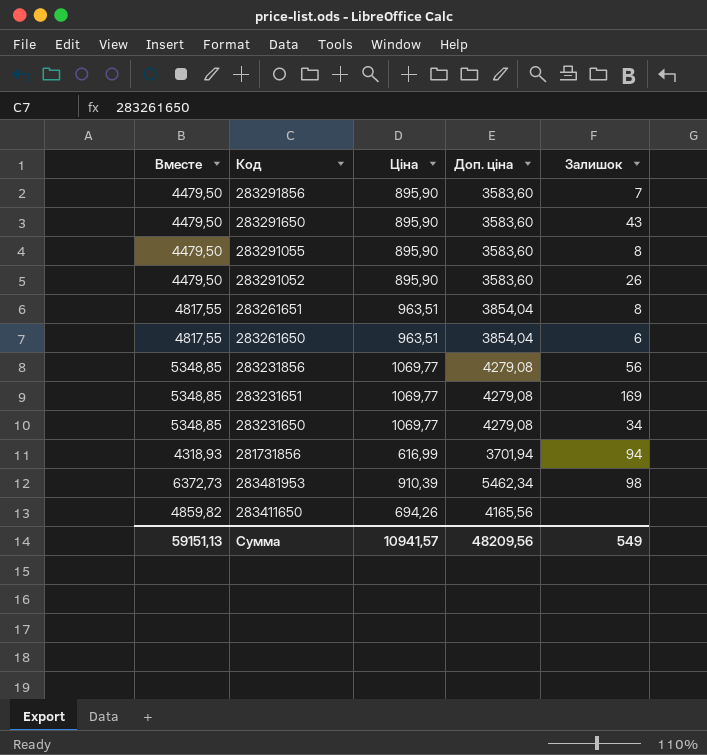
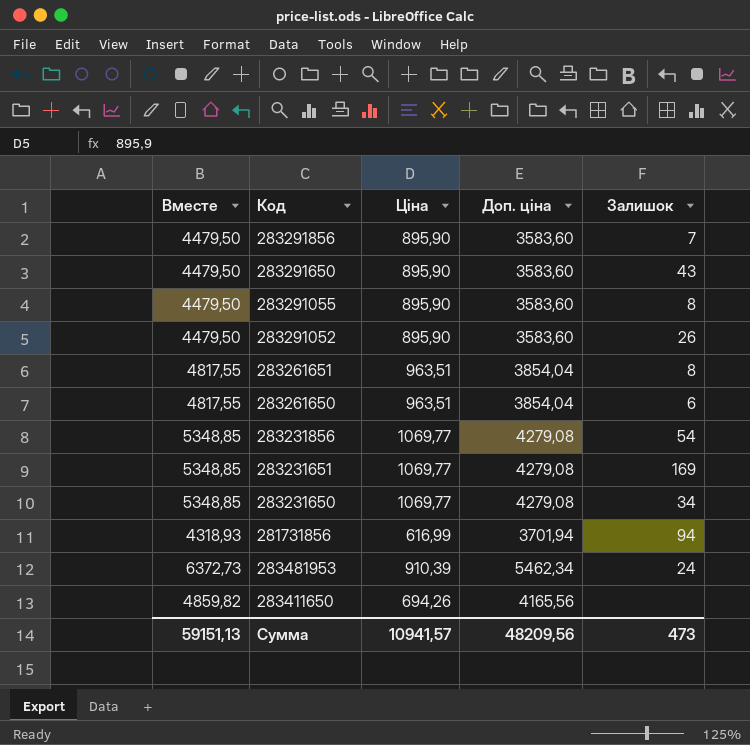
283231856 | Залишок: 56 -> 54
283481953 | Залишок: 98 -> 24
Сумма | Залишок: 549 -> 473

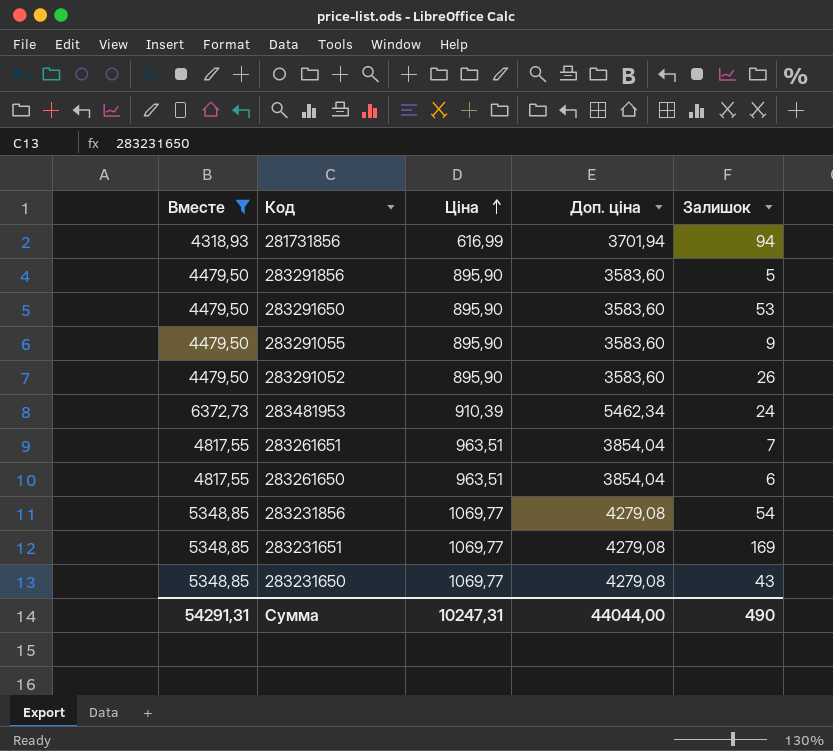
filter: none -> Вместе != 4859,82
row order: none -> Ціна ascending
283291856 | Залишок: 7 -> 5
283291650 | Залишок: 43 -> 53
283291055 | Залишок: 8 -> 9
283261651 | Залишок: 8 -> 7
283231650 | Залишок: 34 -> 43
Сумма | Вместе: 59151,13 -> 54291,31
Сумма | Ціна: 10941,57 -> 10247,31
Сумма | Доп. ціна: 48209,56 -> 44044,00
Сумма | Залишок: 473 -> 490

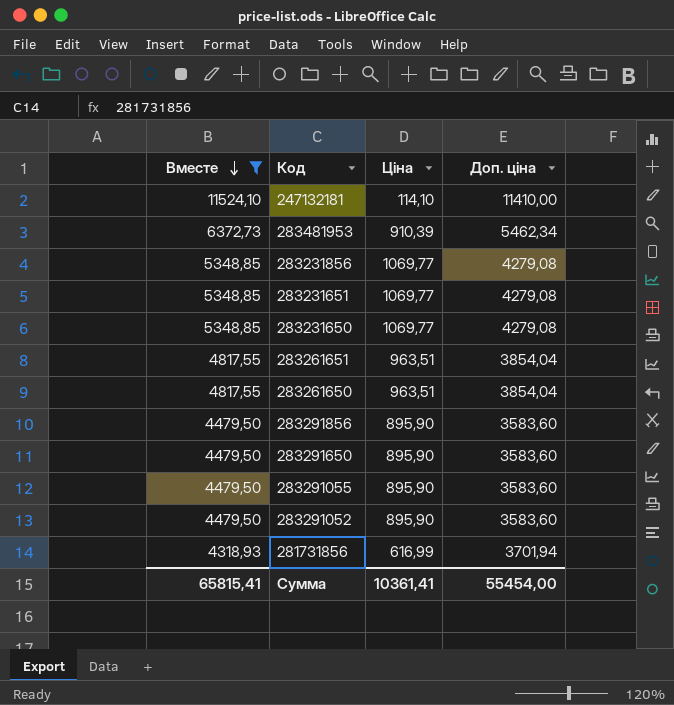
row order: Ціна ascending -> Вместе descending
column Залишок | position: 5 -> none
row 247132181: none -> 11524,10 | 114,10 | 11410,00
Сумма | Вместе: 54291,31 -> 65815,41
Сумма | Ціна: 10247,31 -> 10361,41
Сумма | Доп. ціна: 44044,00 -> 55454,00

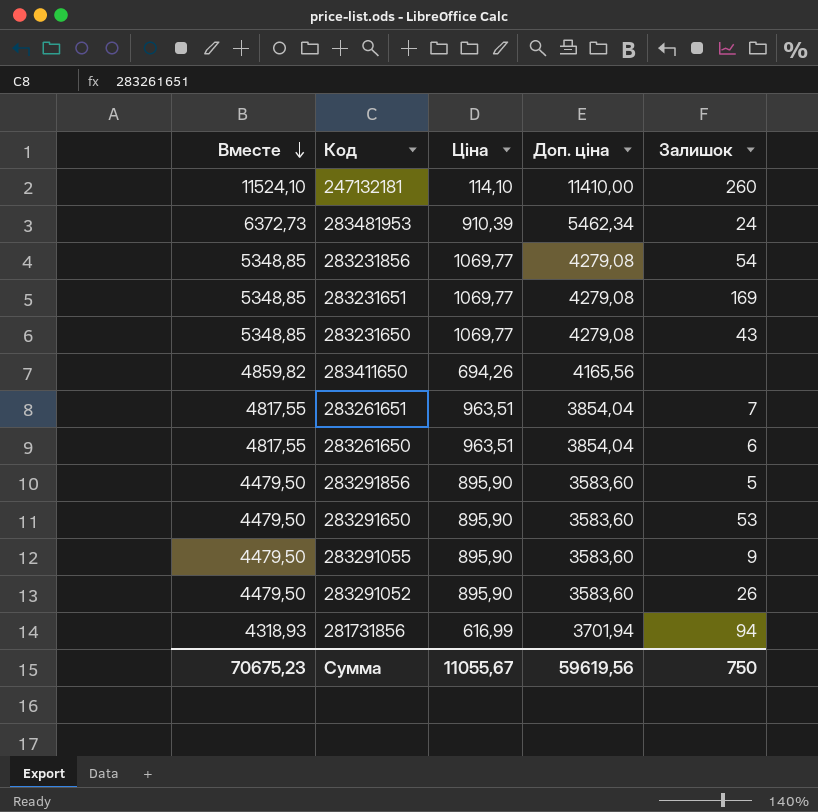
filter: Вместе != 4859,82 -> none
column Залишок | position: none -> 5
Сумма | Вместе: 65815,41 -> 70675,23
Сумма | Ціна: 10361,41 -> 11055,67
Сумма | Доп. ціна: 55454,00 -> 59619,56

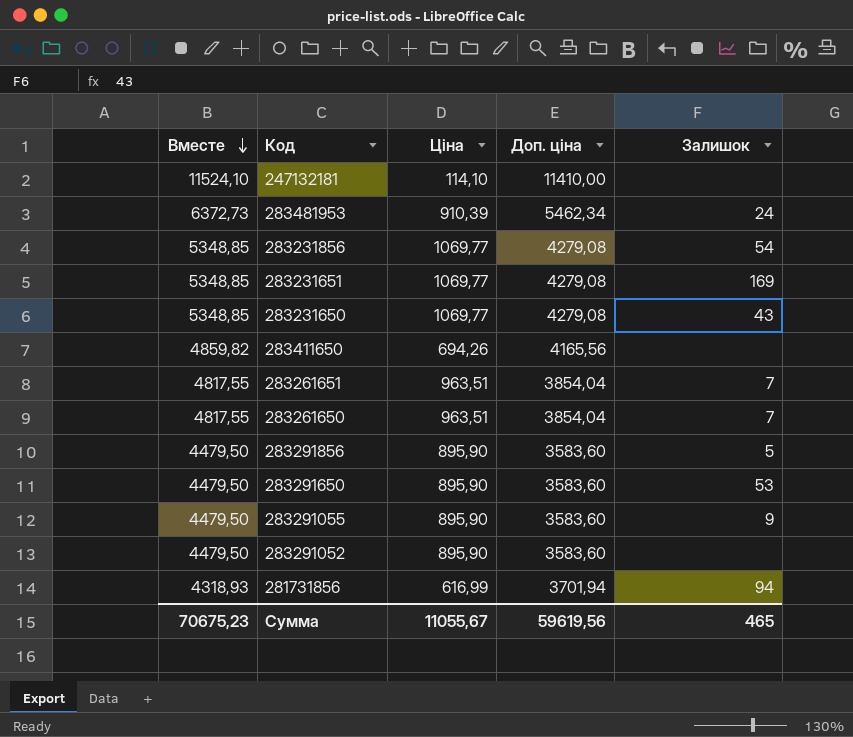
247132181 | Залишок: 260 -> none
283261650 | Залишок: 6 -> 7
283291052 | Залишок: 26 -> none
Сумма | Залишок: 750 -> 465

